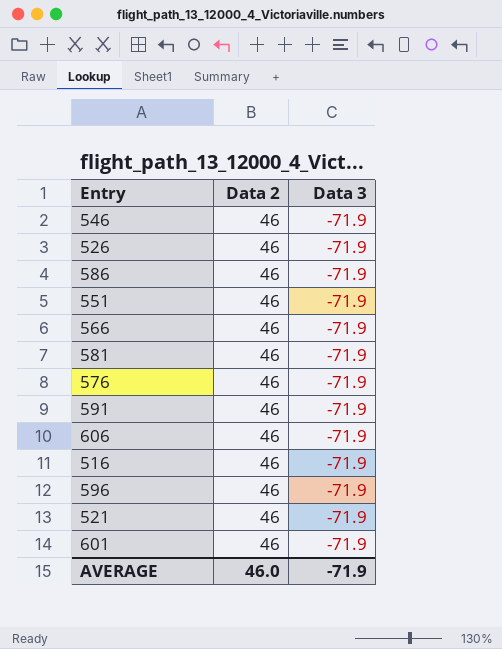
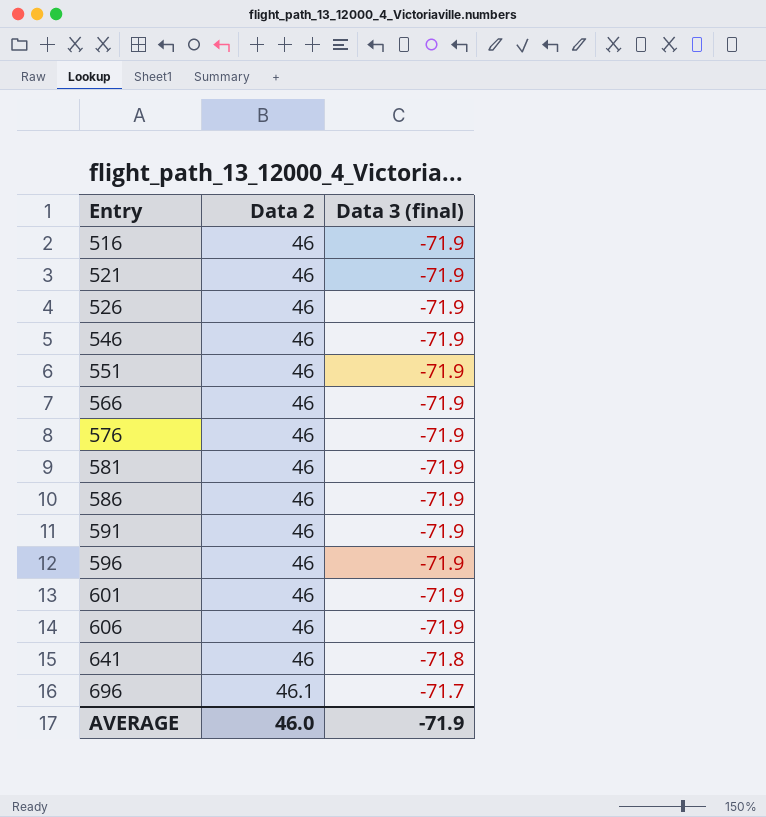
row order: none -> Entry ascending
column name: Data 3 -> Data 3 (final)
row 641: none -> 46 | -71.8
row 696: none -> 46.1 | -71.7

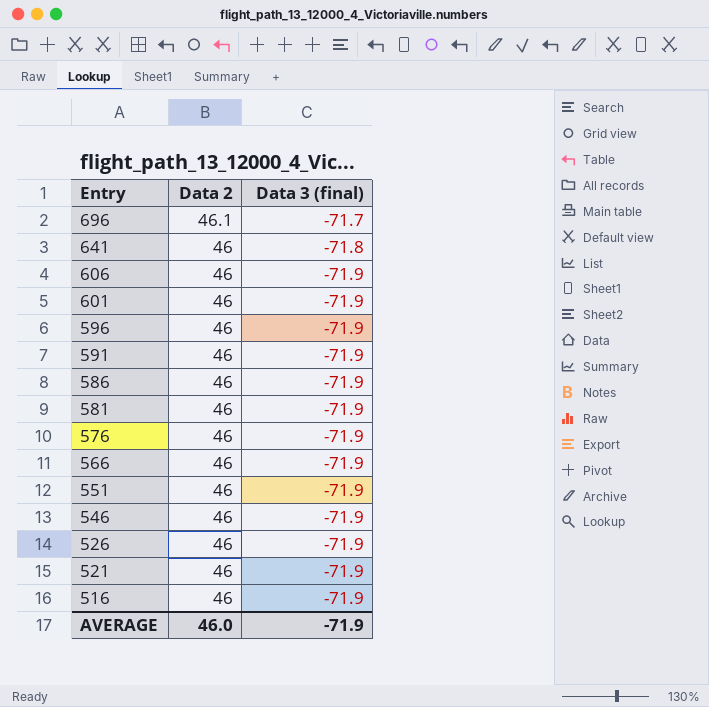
row order: Entry ascending -> Entry descending

